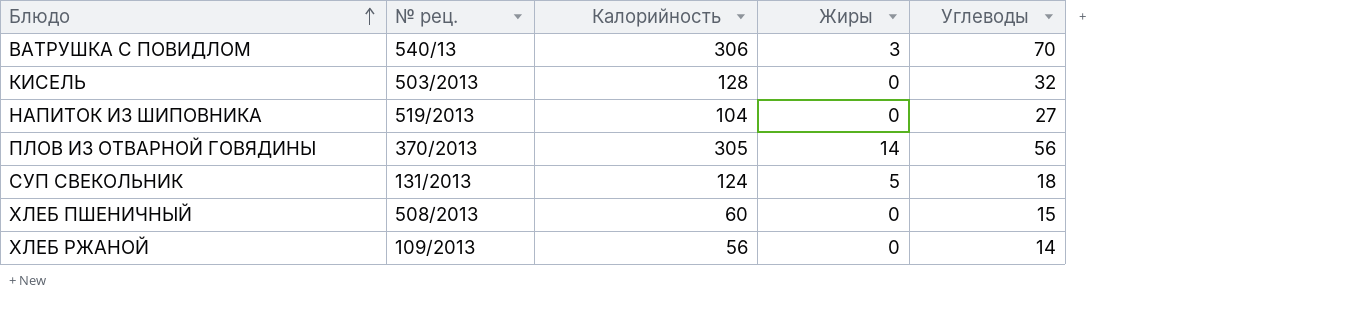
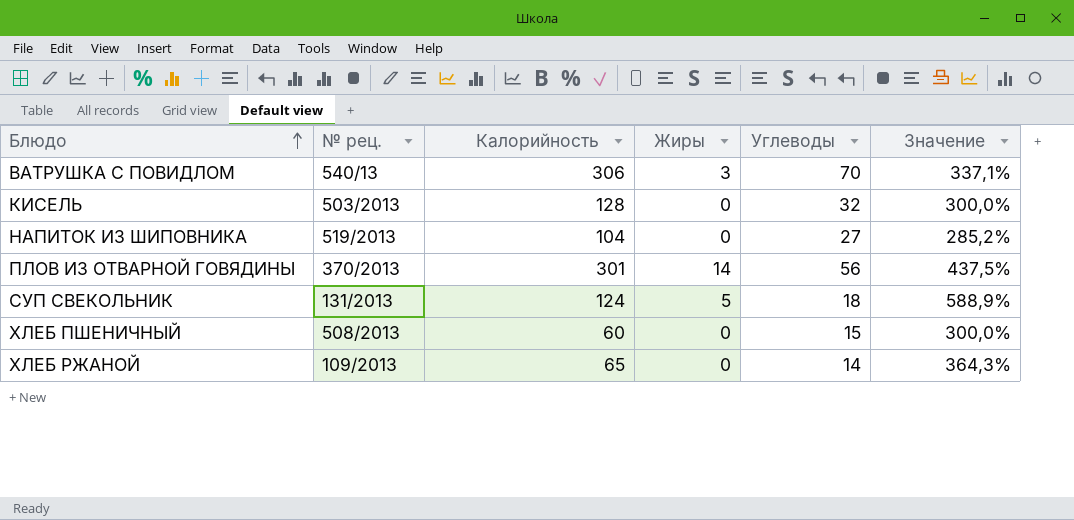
column Значение | formula: none -> ([Калорийность] - [Углеводы]) / [Углеводы]
ПЛОВ ИЗ ОТВАРНОЙ ГОВЯДИНЫ | Калорийность: 305 -> 301
ХЛЕБ РЖАНОЙ | Калорийность: 56 -> 65

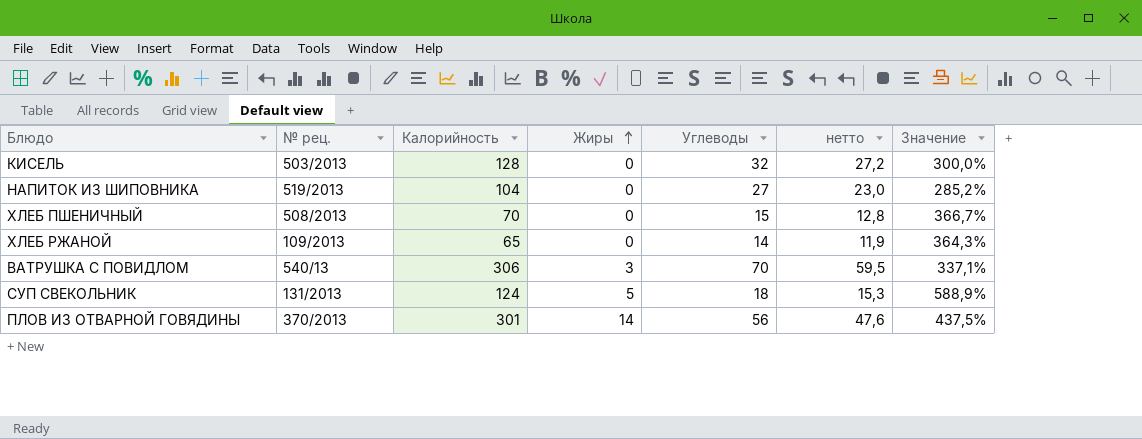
row order: Блюдо ascending -> Жиры ascending
column нетто | formula: none -> [Углеводы] * 0,85
ХЛЕБ ПШЕНИЧНЫЙ | Калорийность: 60 -> 70
ХЛЕБ ПШЕНИЧНЫЙ | Значение: 300,0% -> 366,7%

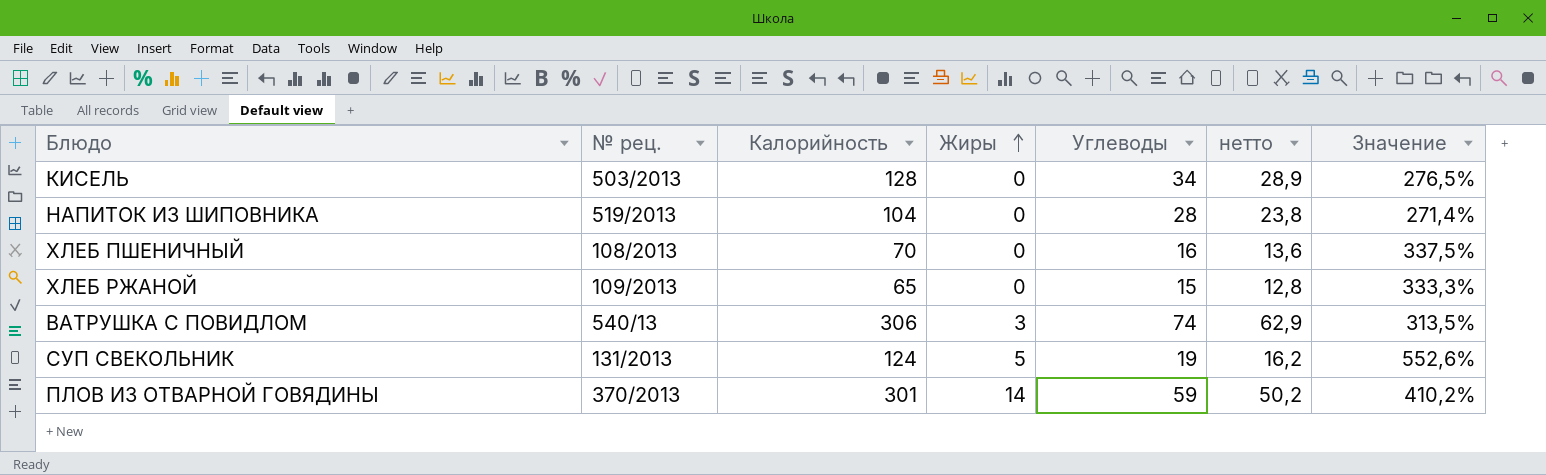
КИСЕЛЬ | Углеводы: 32 -> 34
КИСЕЛЬ | нетто: 27,2 -> 28,9
КИСЕЛЬ | Значение: 300,0% -> 276,5%
НАПИТОК ИЗ ШИПОВНИКА | Углеводы: 27 -> 28
НАПИТОК ИЗ ШИПОВНИКА | нетто: 23,0 -> 23,8
НАПИТОК ИЗ ШИПОВНИКА | Значение: 285,2% -> 271,4%
ХЛЕБ ПШЕНИЧНЫЙ | № рец.: 508/2013 -> 108/2013
ХЛЕБ ПШЕНИЧНЫЙ | Углеводы: 15 -> 16
ХЛЕБ ПШЕНИЧНЫЙ | нетто: 12,8 -> 13,6
ХЛЕБ ПШЕНИЧНЫЙ | Значение: 366,7% -> 337,5%
ХЛЕБ РЖАНОЙ | Углеводы: 14 -> 15
ХЛЕБ РЖАНОЙ | нетто: 11,9 -> 12,8
ХЛЕБ РЖАНОЙ | Значение: 364,3% -> 333,3%
ВАТРУШКА С ПОВИДЛОМ | Углеводы: 70 -> 74
ВАТРУШКА С ПОВИДЛОМ | нетто: 59,5 -> 62,9
ВАТРУШКА С ПОВИДЛОМ | Значение: 337,1% -> 313,5%
СУП СВЕКОЛЬНИК | Углеводы: 18 -> 19
СУП СВЕКОЛЬНИК | нетто: 15,3 -> 16,2
СУП СВЕКОЛЬНИК | Значение: 588,9% -> 552,6%
ПЛОВ ИЗ ОТВАРНОЙ ГОВЯДИНЫ | Углеводы: 56 -> 59
ПЛОВ ИЗ ОТВАРНОЙ ГОВЯДИНЫ | нетто: 47,6 -> 50,2
ПЛОВ ИЗ ОТВАРНОЙ ГОВЯДИНЫ | Значение: 437,5% -> 410,2%

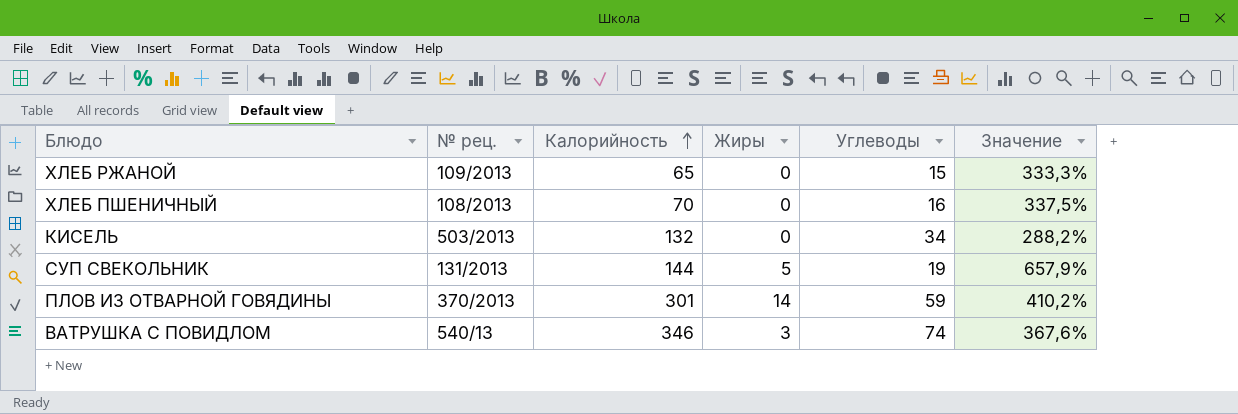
row order: Жиры ascending -> Калорийность ascending
column нетто | formula: [Углеводы] * 0,85 -> none
row НАПИТОК ИЗ ШИПОВНИКА: 519/2013 | 104 | 0 | 28 | 23,8 | 271,4% -> none
КИСЕЛЬ | Калорийность: 128 -> 132
КИСЕЛЬ | Значение: 276,5% -> 288,2%
СУП СВЕКОЛЬНИК | Калорийность: 124 -> 144
СУП СВЕКОЛЬНИК | Значение: 552,6% -> 657,9%
ВАТРУШКА С ПОВИДЛОМ | Калорийность: 306 -> 346
ВАТРУШКА С ПОВИДЛОМ | Значение: 313,5% -> 367,6%

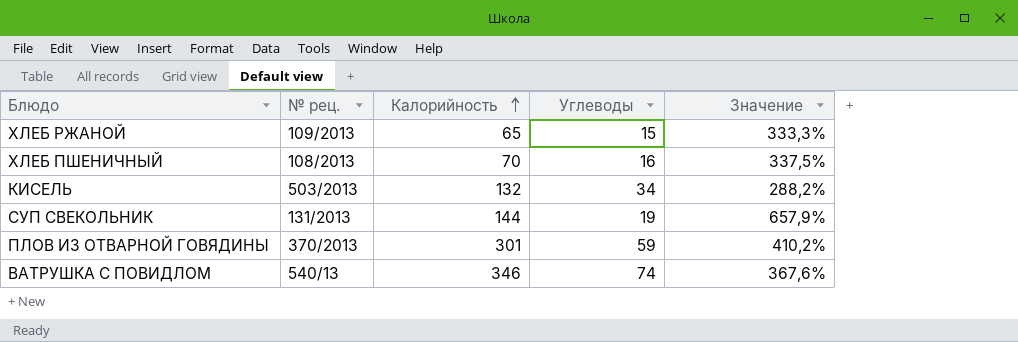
column Жиры | position: 4 -> none

